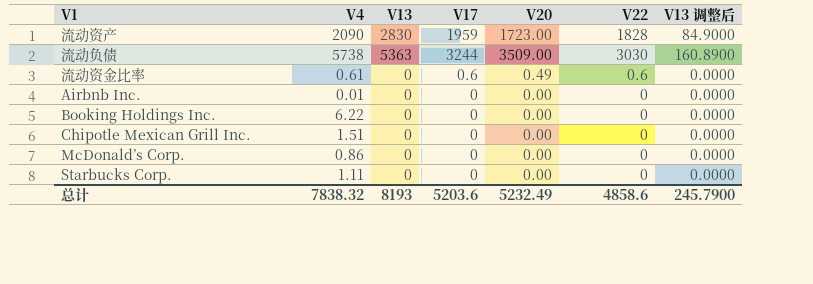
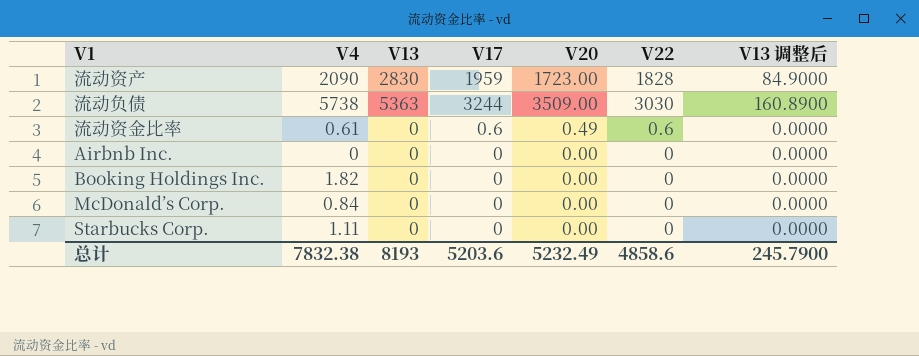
row Chipotle Mexican Grill Inc.: 1.51 | 0 | 0 | 0.00 | 0 | 0.0000 -> none
Airbnb Inc. | V4: 0.01 -> 0
Booking Holdings Inc. | V4: 6.22 -> 1.82
McDonald’s Corp. | V4: 0.86 -> 0.84
总计 | V4: 7838.32 -> 7832.38

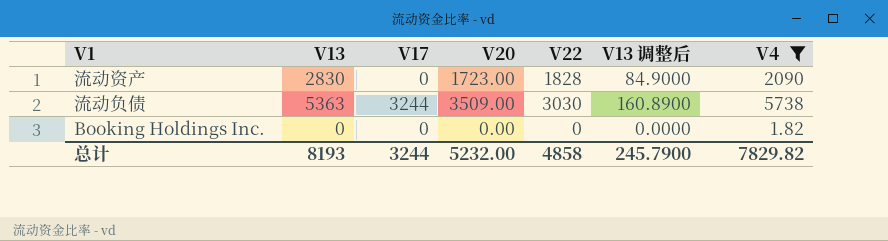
filter: none -> V4 >= 1.82
column V4 | position: 2 -> 7
流动资产 | V17: 1959 -> 0
总计 | V17: 5203.6 -> 3244
总计 | V20: 5232.49 -> 5232.00
总计 | V22: 4858.6 -> 4858
总计 | V4: 7832.38 -> 7829.82

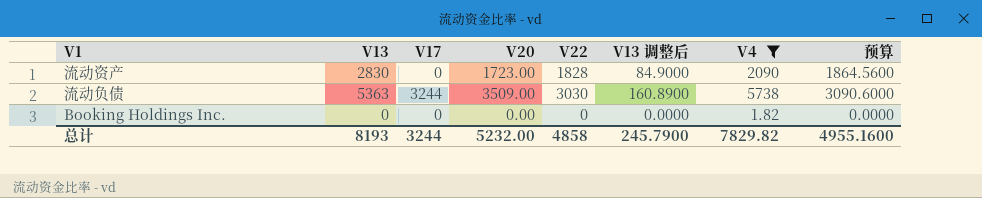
column 预算 | formula: none -> [V22] * 1.02

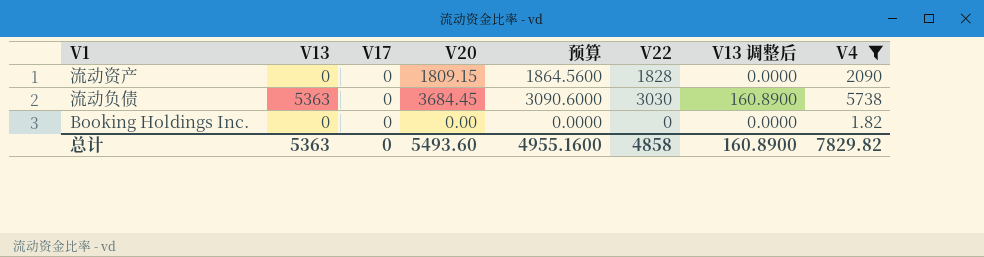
column 预算 | position: 8 -> 5
流动资产 | V13: 2830 -> 0
流动资产 | V20: 1723.00 -> 1809.15
流动资产 | V13 调整后: 84.9000 -> 0.0000
流动负债 | V17: 3244 -> 0
流动负债 | V20: 3509.00 -> 3684.45
总计 | V13: 8193 -> 5363
总计 | V17: 3244 -> 0
总计 | V20: 5232.00 -> 5493.60
总计 | V13 调整后: 245.7900 -> 160.8900

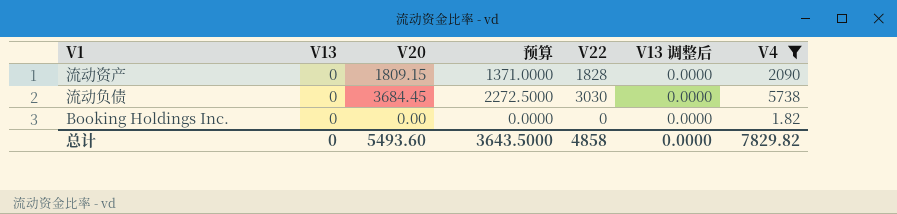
column V17 | position: 3 -> none
column 预算 | formula: [V22] * 1.02 -> [V22] * 0.75
流动负债 | V13: 5363 -> 0
流动负债 | V13 调整后: 160.8900 -> 0.0000
总计 | V13: 5363 -> 0
总计 | 预算: 4955.1600 -> 3643.5000
总计 | V13 调整后: 160.8900 -> 0.0000

